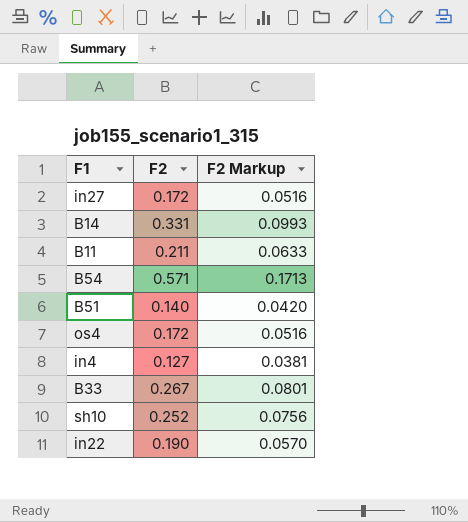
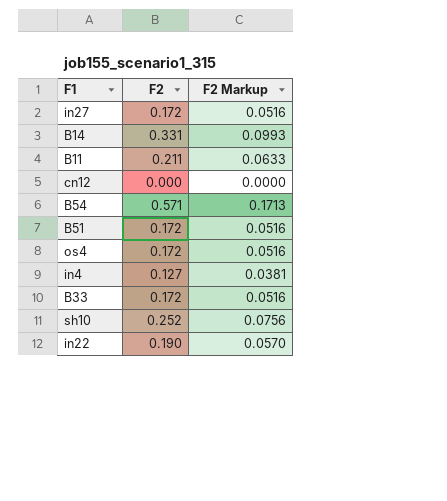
row cn12: none -> 0.000 | 0.0000
B51 | F2: 0.140 -> 0.172
B51 | F2 Markup: 0.0420 -> 0.0516
B33 | F2: 0.267 -> 0.172
B33 | F2 Markup: 0.0801 -> 0.0516

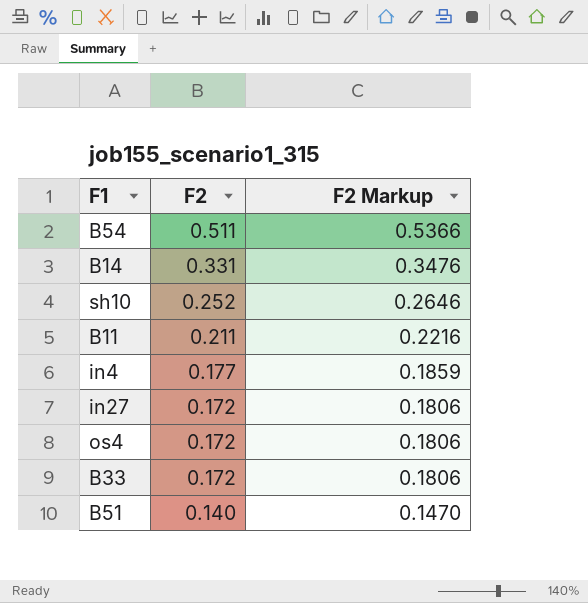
row order: none -> F2 descending
column F2 Markup | formula: [F2] * 0.3 -> [F2] * 1.05
row cn12: 0.000 | 0.0000 -> none
row in22: 0.190 | 0.0570 -> none
B54 | F2: 0.571 -> 0.511
in4 | F2: 0.127 -> 0.177
B51 | F2: 0.172 -> 0.140

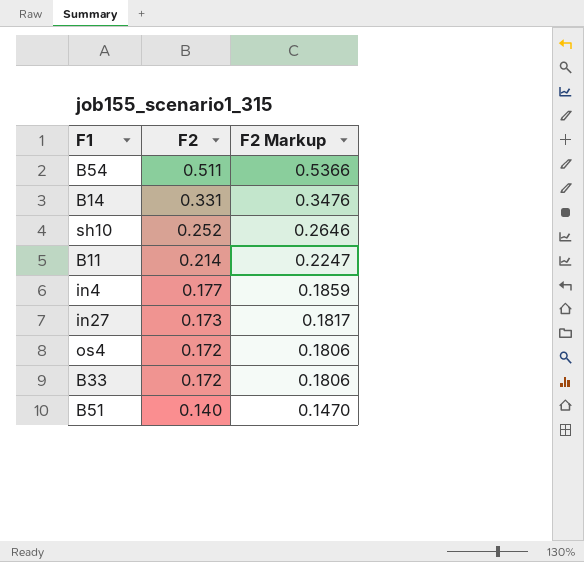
B11 | F2: 0.211 -> 0.214
B11 | F2 Markup: 0.2216 -> 0.2247
in27 | F2: 0.172 -> 0.173
in27 | F2 Markup: 0.1806 -> 0.1817

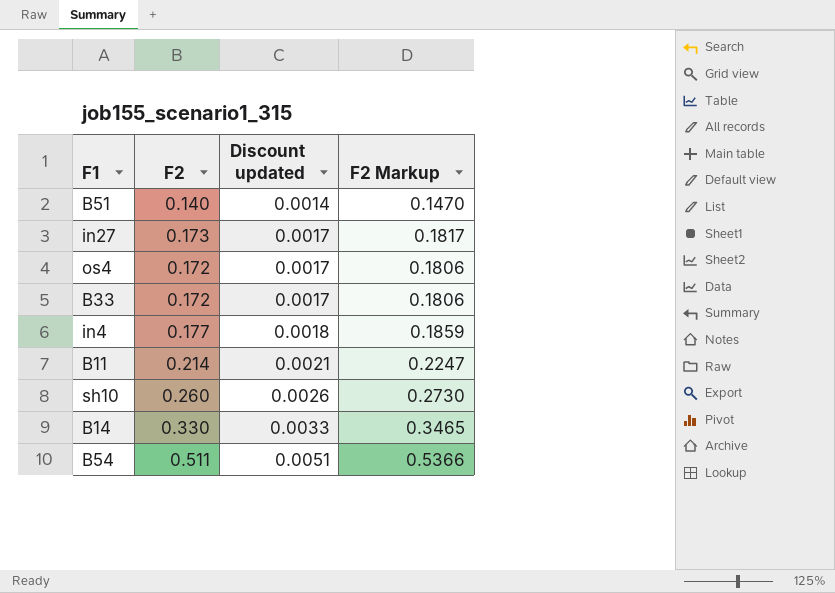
row order: F2 descending -> Discount updated ascending
column Discount updated | formula: none -> [F2] * 0.01
sh10 | F2: 0.252 -> 0.260
sh10 | F2 Markup: 0.2646 -> 0.2730
B14 | F2: 0.331 -> 0.330
B14 | F2 Markup: 0.3476 -> 0.3465

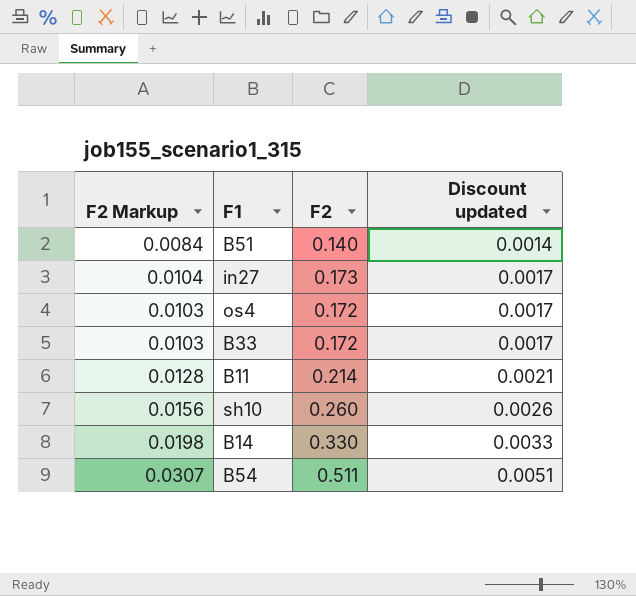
column F2 Markup | formula: [F2] * 1.05 -> [F2] * 0.06
column F2 Markup | position: 4 -> 1
row in4: 0.177 | 0.0018 | 0.1859 -> none

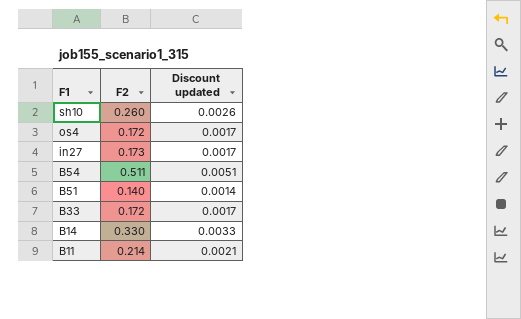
row order: Discount updated ascending -> F1 descending
column F2 Markup | formula: [F2] * 0.06 -> none

